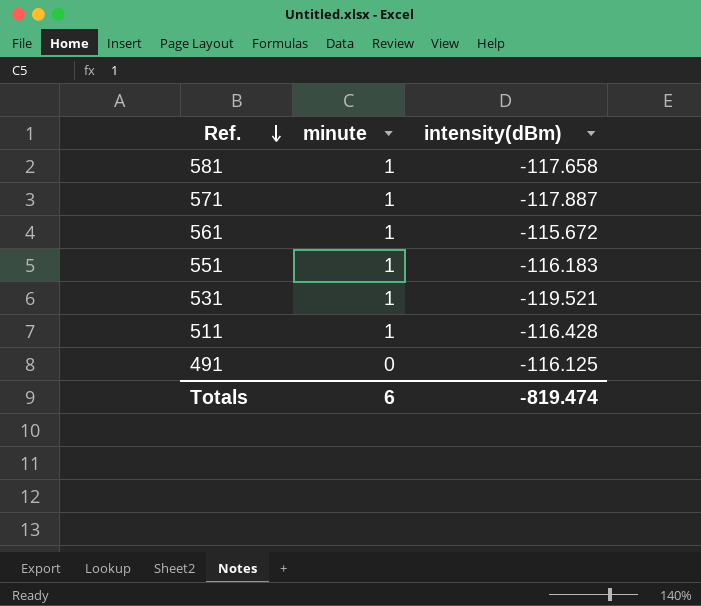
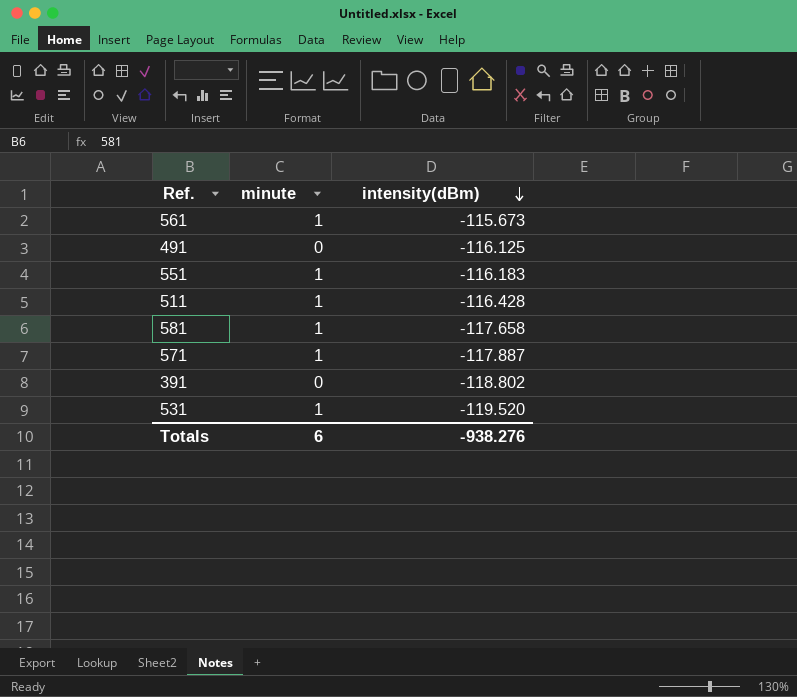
row order: Ref. descending -> intensity(dBm) descending
561 | intensity(dBm): -115.672 -> -115.673
row 391: none -> 0 | -118.802
531 | intensity(dBm): -119.521 -> -119.520
Totals | intensity(dBm): -819.474 -> -938.276

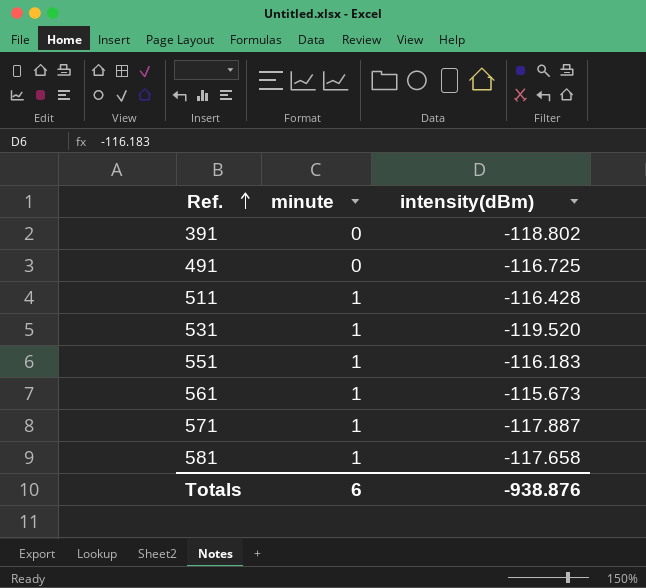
row order: intensity(dBm) descending -> Ref. ascending
491 | intensity(dBm): -116.125 -> -116.725
Totals | intensity(dBm): -938.276 -> -938.876

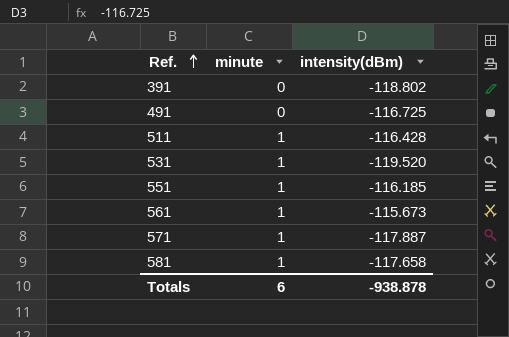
551 | intensity(dBm): -116.183 -> -116.185
Totals | intensity(dBm): -938.876 -> -938.878

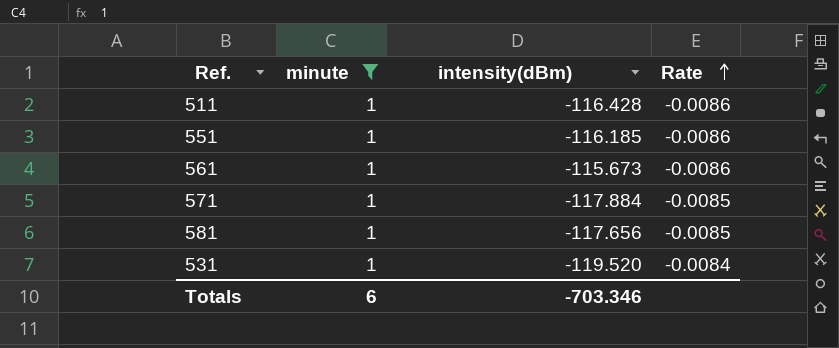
filter: none -> minute = 1
row order: Ref. ascending -> Rate ascending
column Rate | formula: none -> [minute] / [intensity(dBm)]
571 | intensity(dBm): -117.887 -> -117.884
581 | intensity(dBm): -117.658 -> -117.656
Totals | intensity(dBm): -938.878 -> -703.346

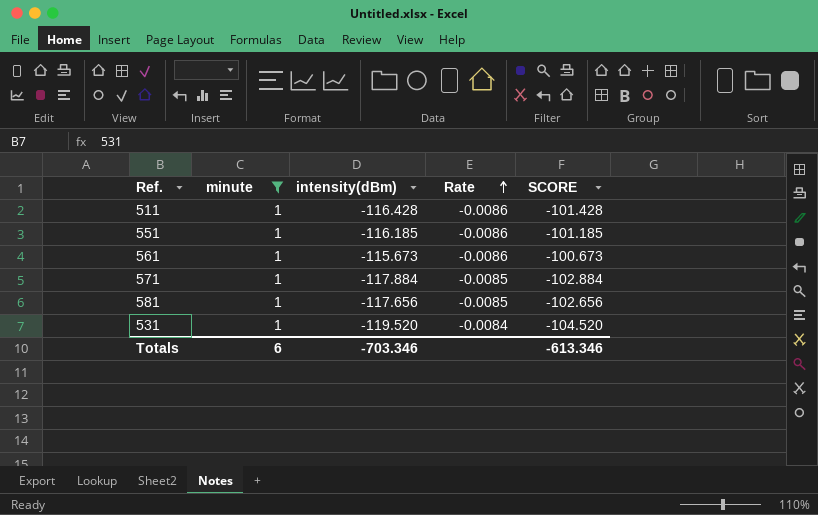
column SCORE | formula: none -> [intensity(dBm)] + 15

